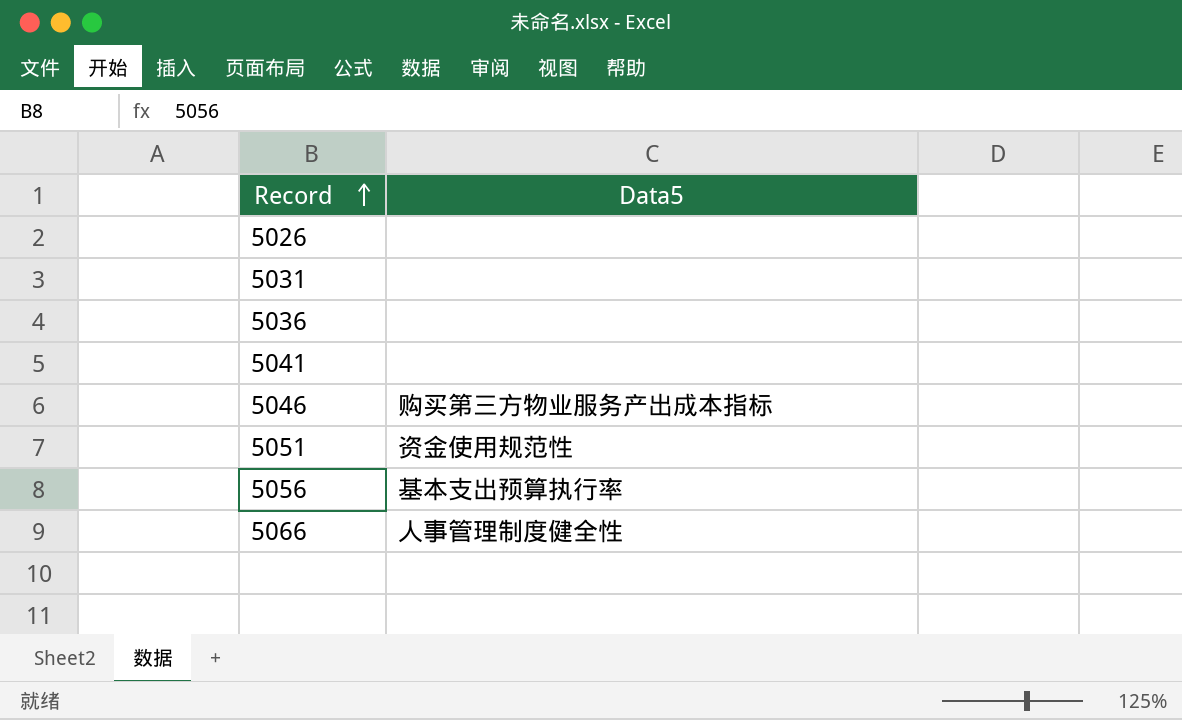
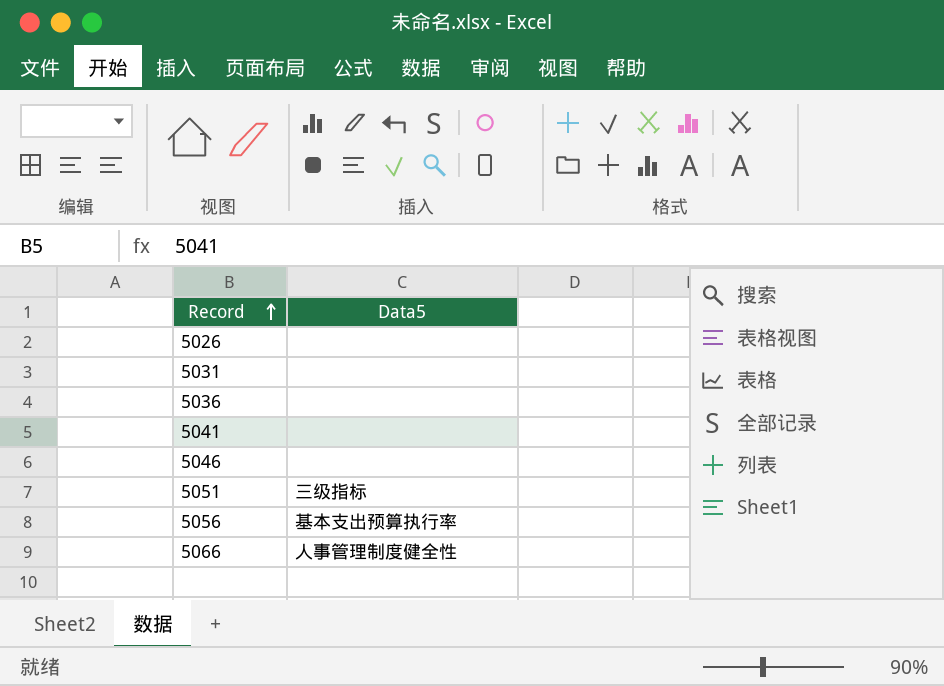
5046 | Data5: 购买第三方物业服务产出成本指标 -> none
5051 | Data5: 资金使用规范性 -> 三级指标

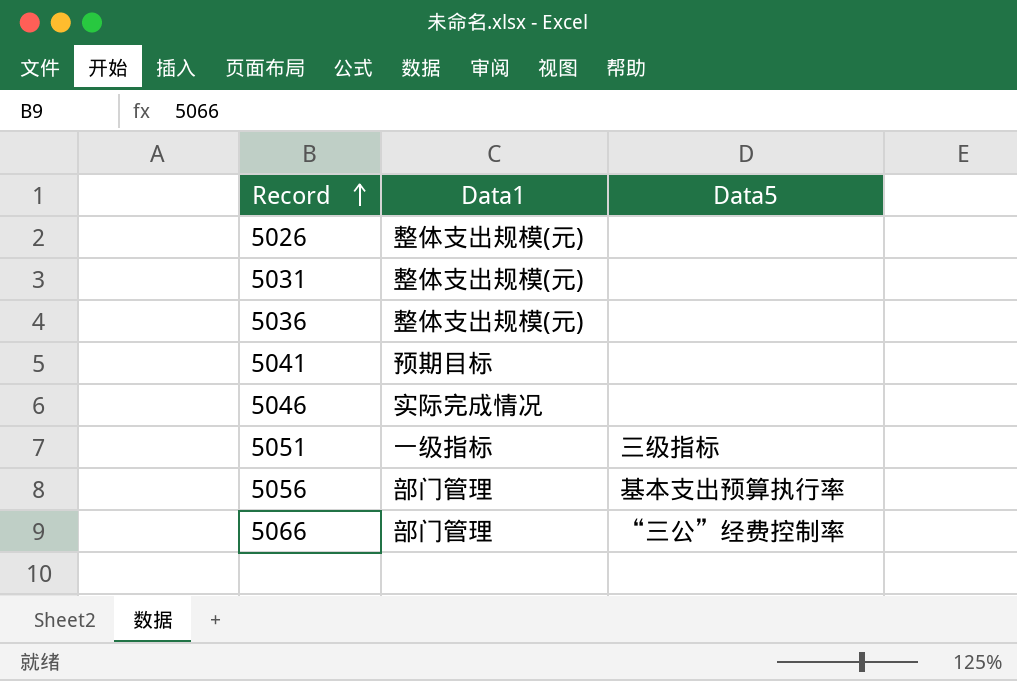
column Data1 | position: none -> 2
5066 | Data5: 人事管理制度健全性 -> “三公”经费控制率

